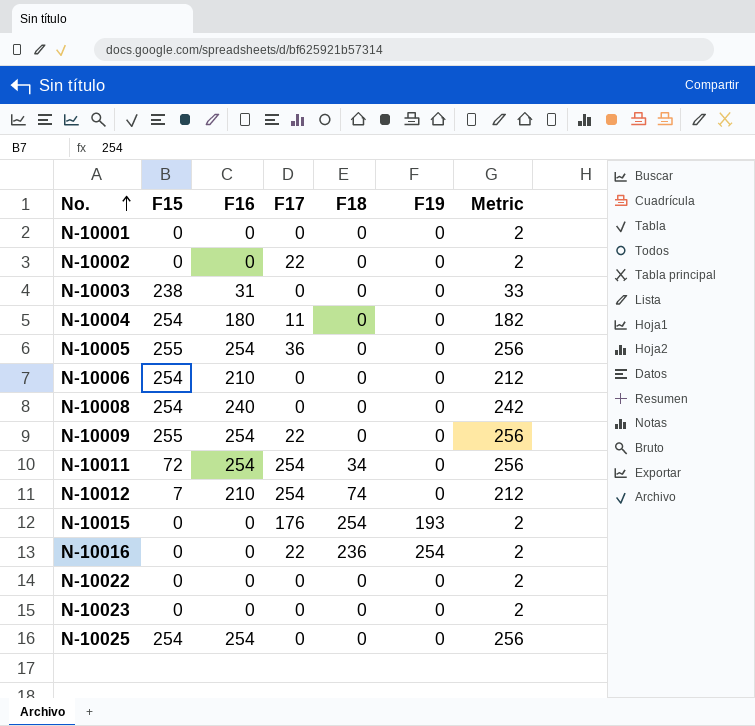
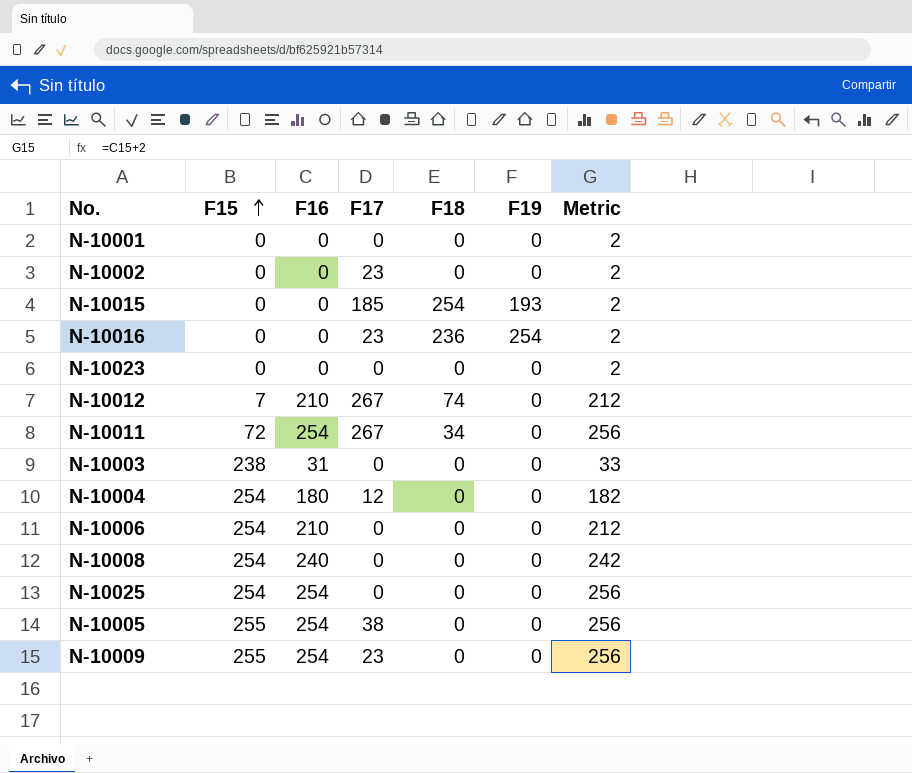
row order: No. ascending -> F15 ascending
row N-10022: 0 | 0 | 0 | 0 | 0 | 2 -> none
N-10002 | F17: 22 -> 23
N-10015 | F17: 176 -> 185
N-10016 | F17: 22 -> 23
N-10012 | F17: 254 -> 267
N-10011 | F17: 254 -> 267
N-10004 | F17: 11 -> 12
N-10005 | F17: 36 -> 38
N-10009 | F17: 22 -> 23

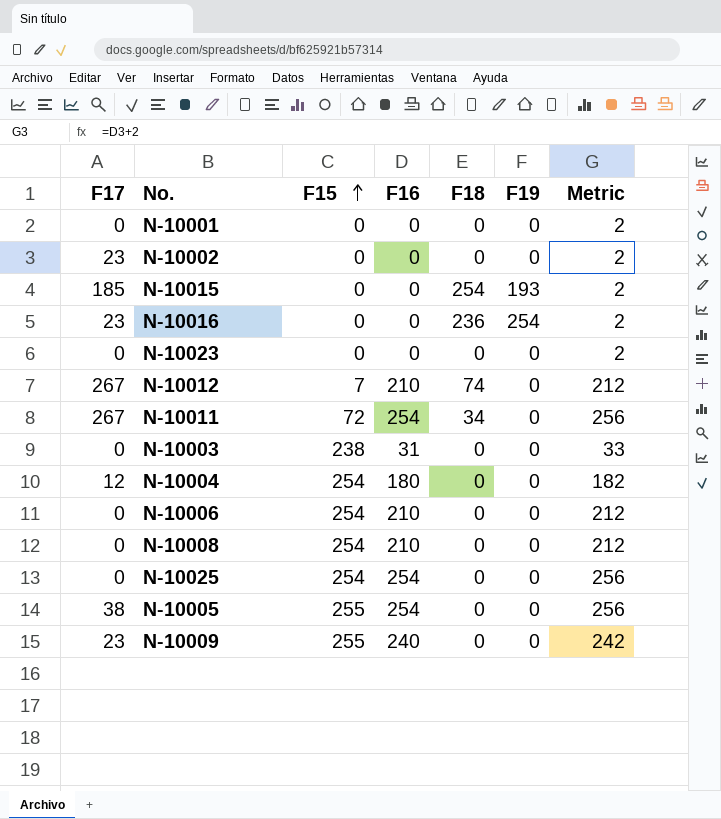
column F17 | position: 4 -> 1
N-10008 | F16: 240 -> 210
N-10008 | Metric: 242 -> 212
N-10009 | F16: 254 -> 240
N-10009 | Metric: 256 -> 242

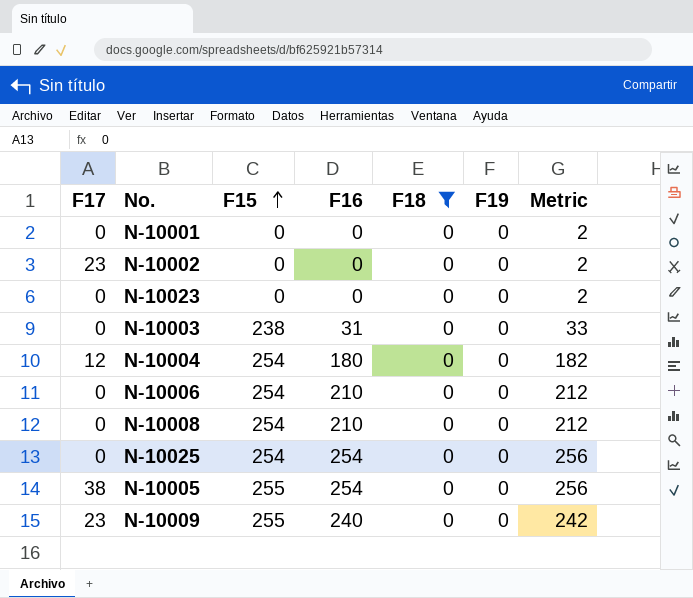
filter: none -> F18 = 0

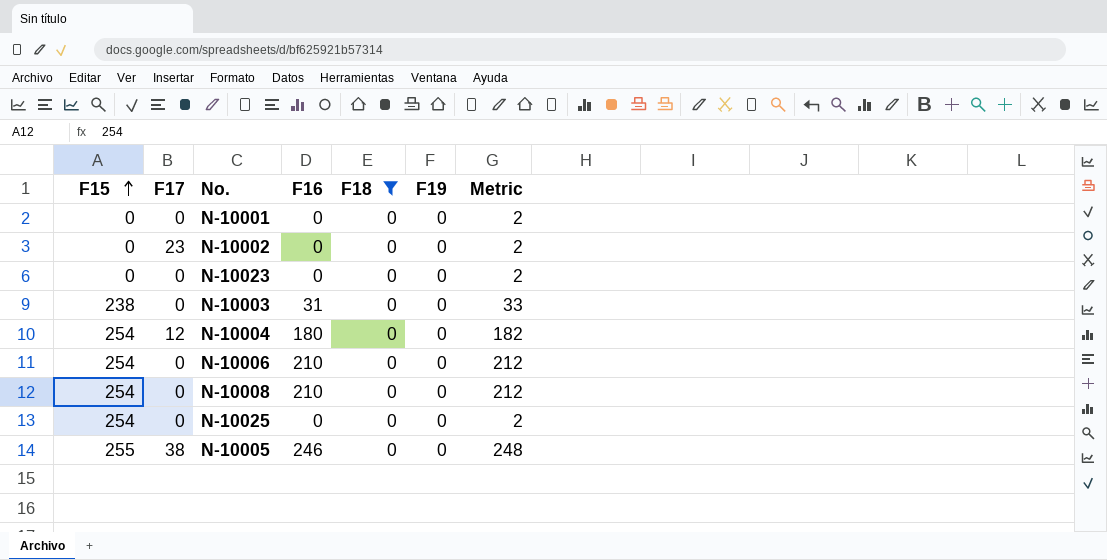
column F15 | position: 3 -> 1
row N-10009: 23 | 255 | 240 | 0 | 0 | 242 -> none
N-10025 | F16: 254 -> 0
N-10025 | Metric: 256 -> 2
N-10005 | F16: 254 -> 246
N-10005 | Metric: 256 -> 248

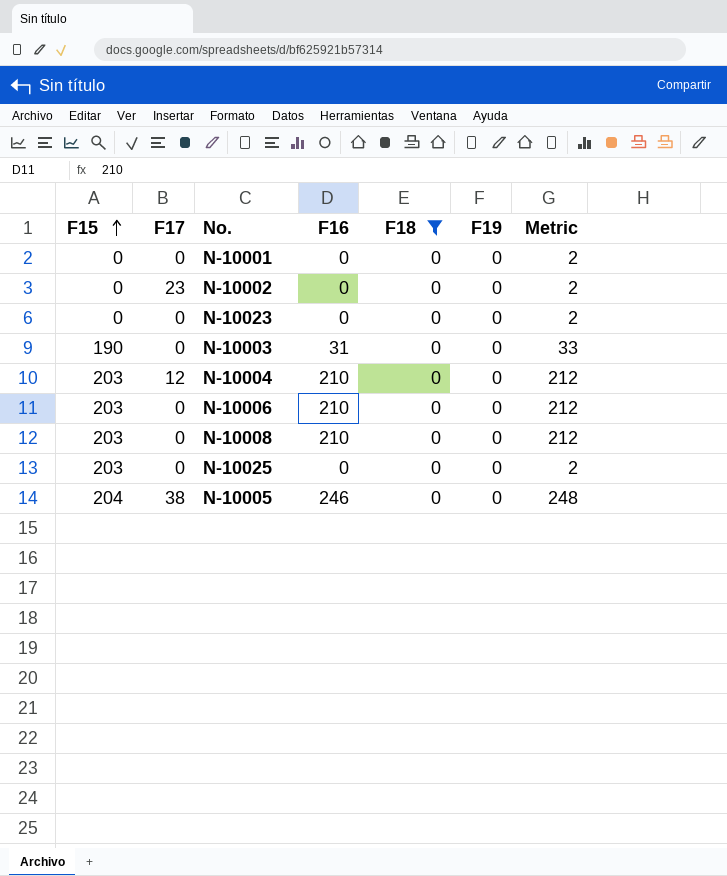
N-10003 | F15: 238 -> 190
N-10004 | F15: 254 -> 203
N-10004 | F16: 180 -> 210
N-10004 | Metric: 182 -> 212
N-10006 | F15: 254 -> 203
N-10008 | F15: 254 -> 203
N-10025 | F15: 254 -> 203
N-10005 | F15: 255 -> 204

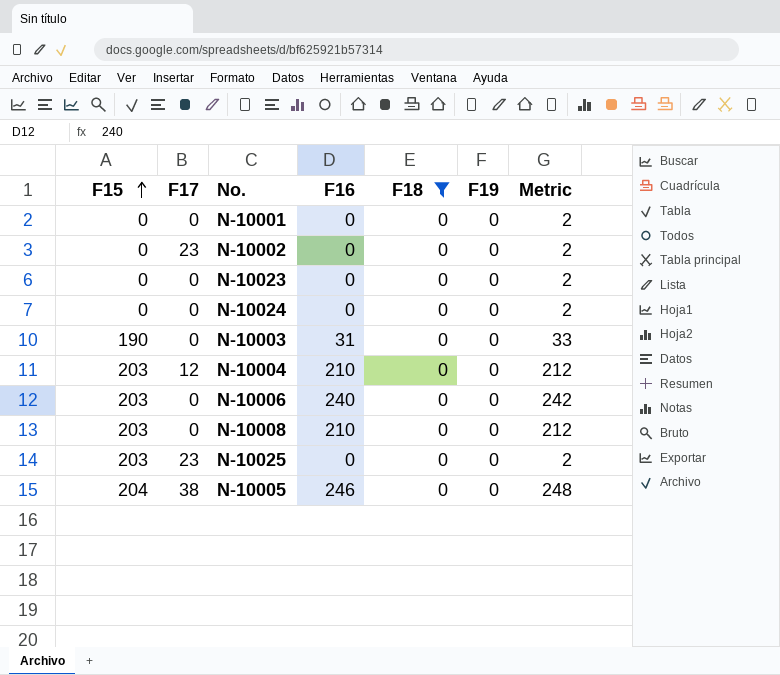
row N-10024: none -> 0 | 0 | 0 | 0 | 0 | 2
N-10006 | F16: 210 -> 240
N-10006 | Metric: 212 -> 242
N-10025 | F17: 0 -> 23

